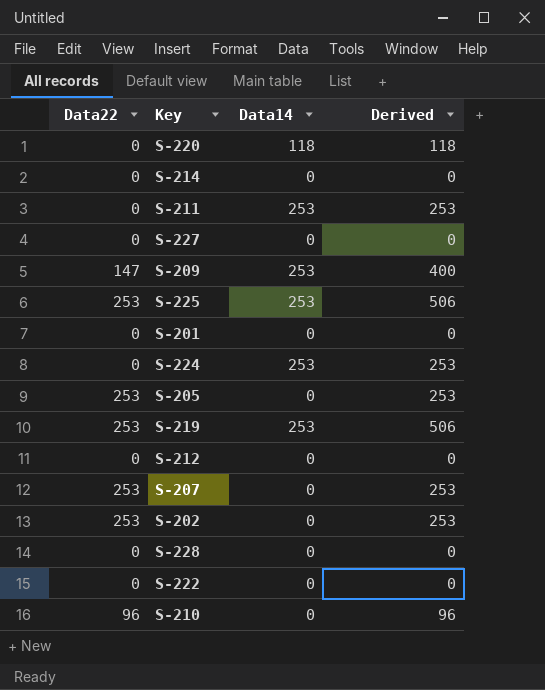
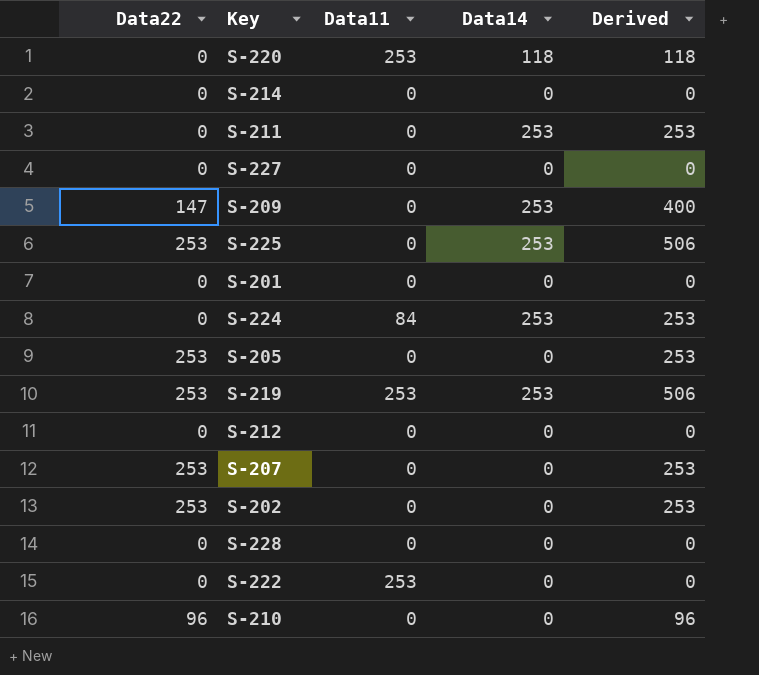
column Data11 | position: none -> 3

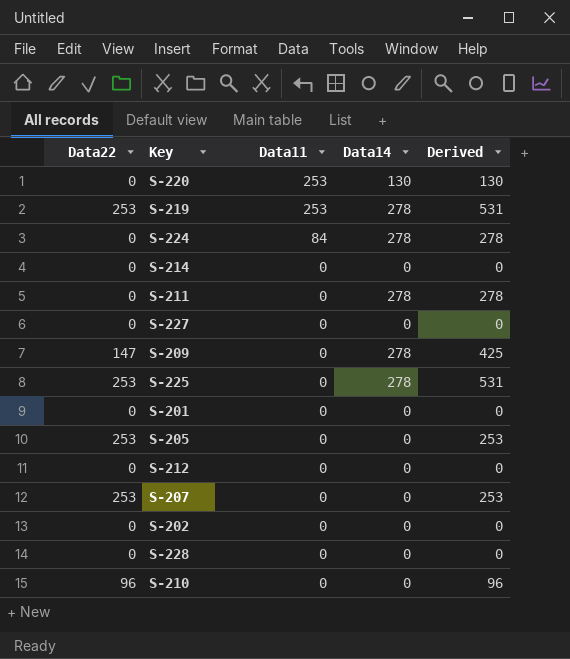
row order: none -> Data11 descending
row S-222: 0 | 253 | 0 | 0 -> none
S-220 | Data14: 118 -> 130
S-220 | Derived: 118 -> 130
S-219 | Data14: 253 -> 278
S-219 | Derived: 506 -> 531
S-224 | Data14: 253 -> 278
S-224 | Derived: 253 -> 278
S-211 | Data14: 253 -> 278
S-211 | Derived: 253 -> 278
S-209 | Data14: 253 -> 278
S-209 | Derived: 400 -> 425
S-225 | Data14: 253 -> 278
S-225 | Derived: 506 -> 531
S-202 | Data22: 253 -> 0
S-202 | Derived: 253 -> 0

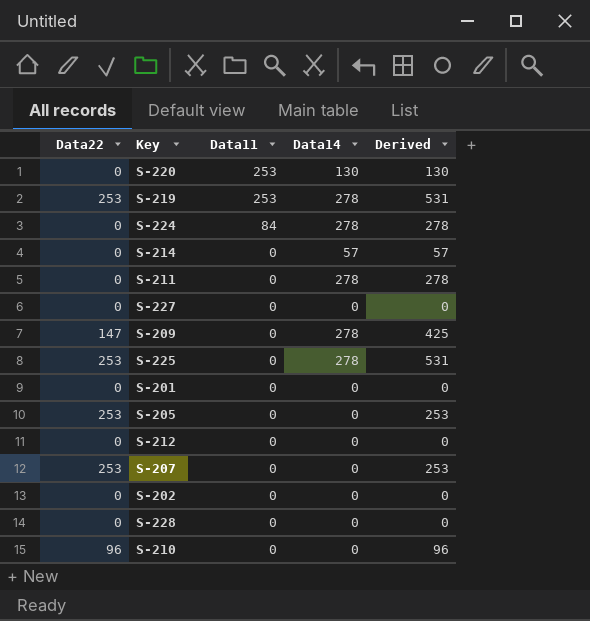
S-214 | Data14: 0 -> 57
S-214 | Derived: 0 -> 57

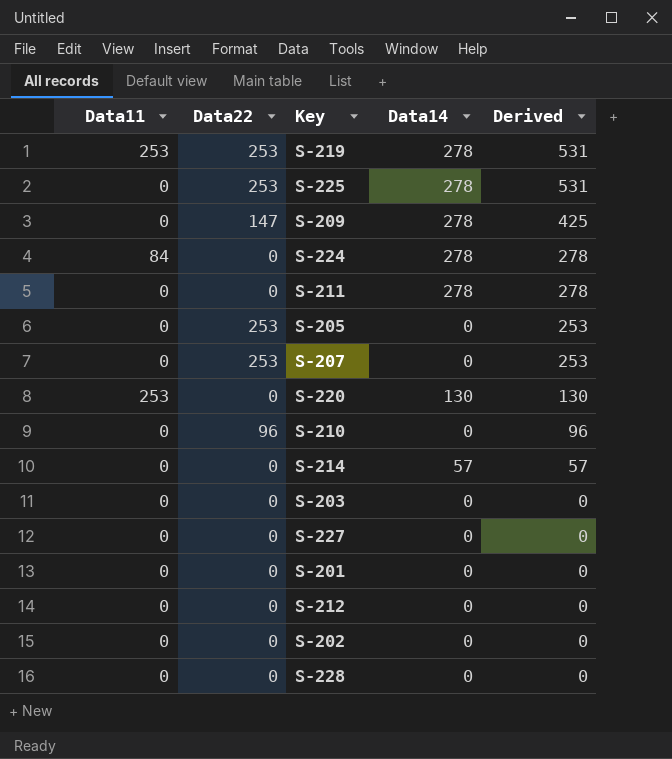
row order: Data11 descending -> Derived descending
column Data11 | position: 3 -> 1
row S-203: none -> 0 | 0 | 0 | 0

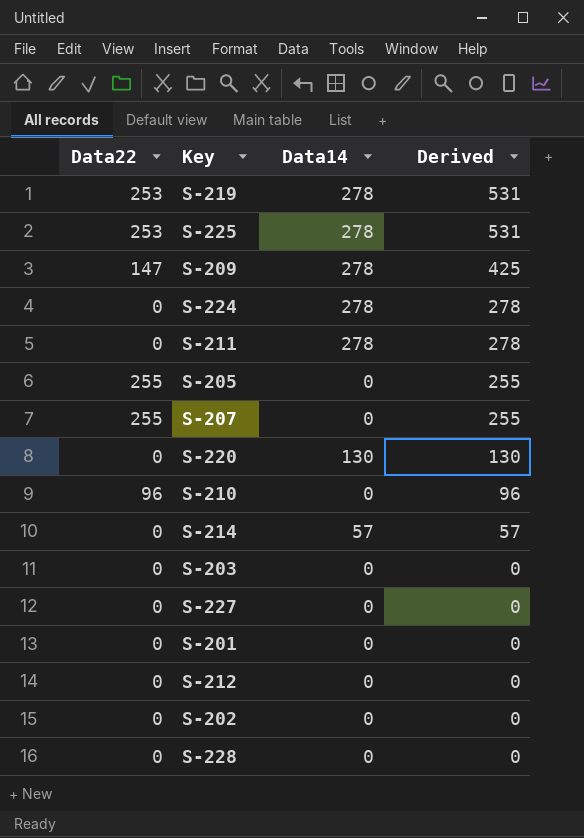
column Data11 | position: 1 -> none
S-205 | Data22: 253 -> 255
S-205 | Derived: 253 -> 255
S-207 | Data22: 253 -> 255
S-207 | Derived: 253 -> 255

